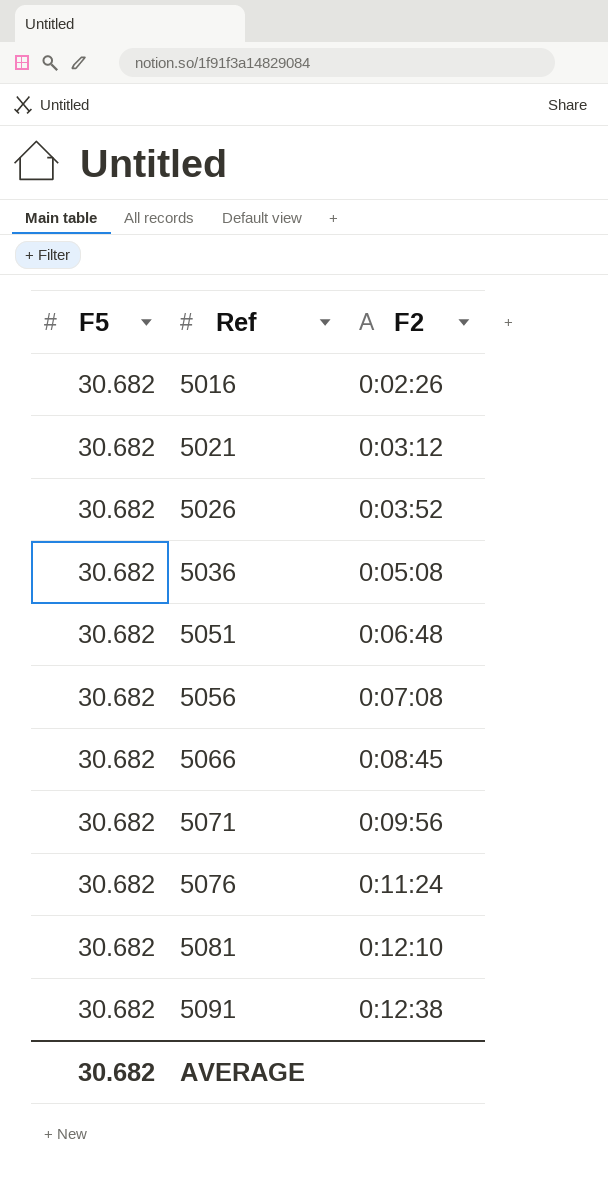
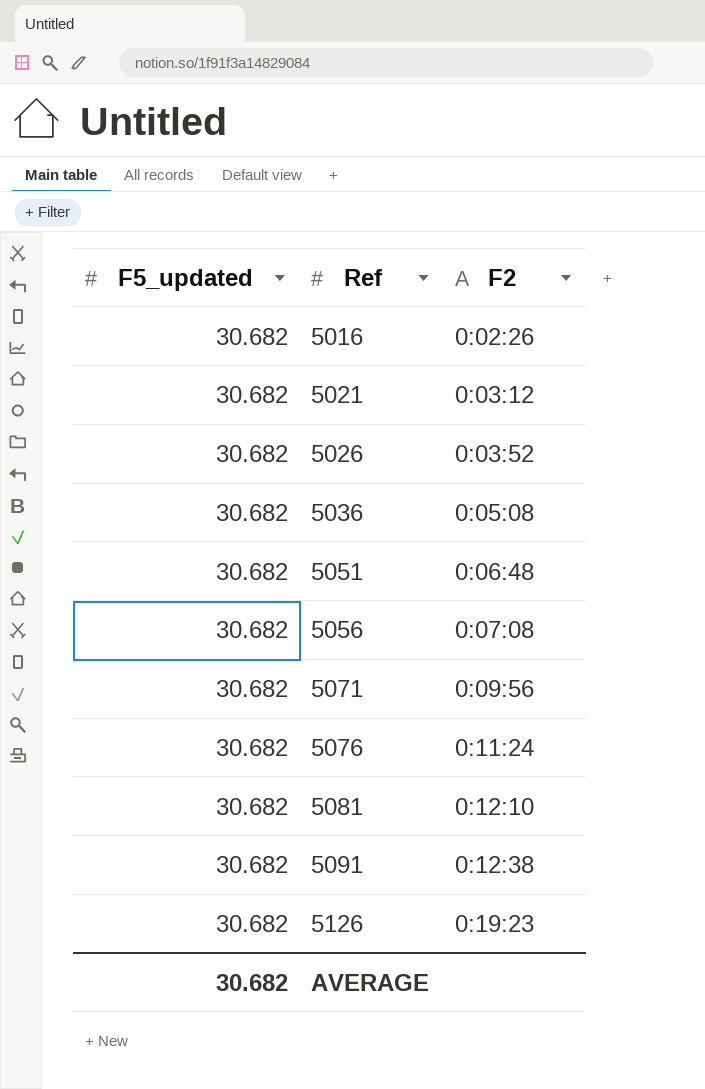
column name: F5 -> F5_updated
row 5066: 30.682 | 0:08:45 -> none
row 5126: none -> 30.682 | 0:19:23

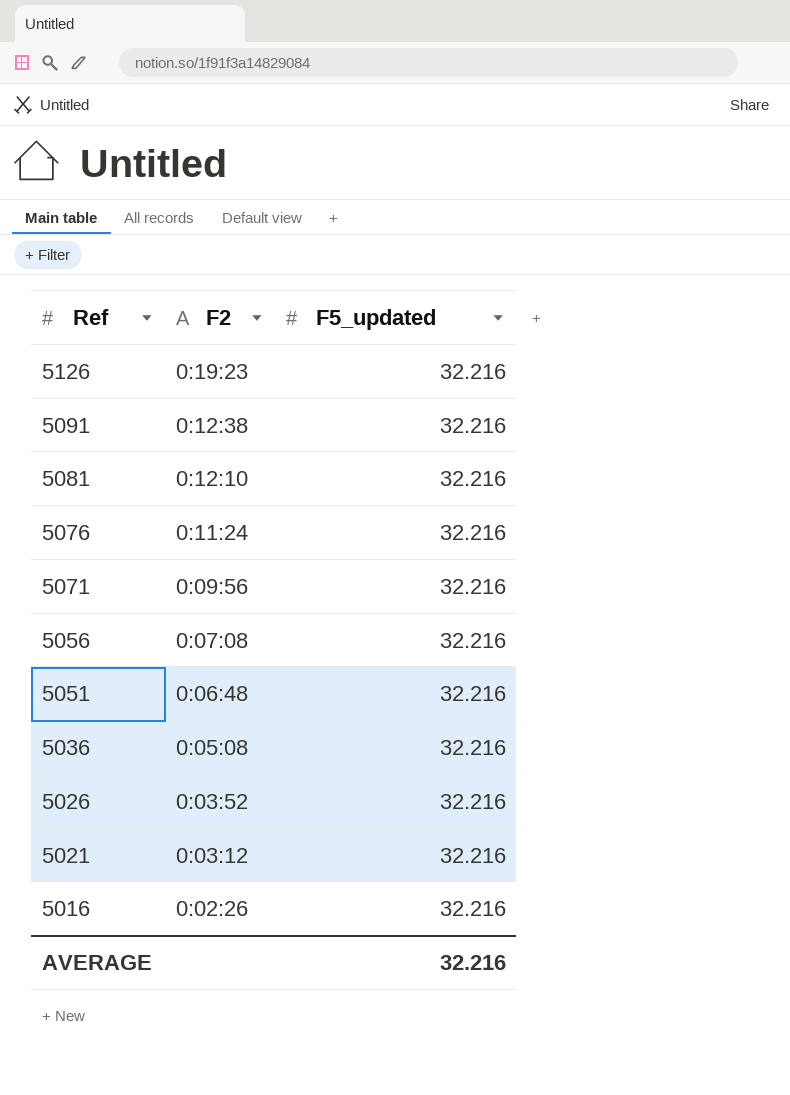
row order: Ref ascending -> Ref descending
column F5_updated | position: 1 -> 3
5126 | F5_updated: 30.682 -> 32.216
5091 | F5_updated: 30.682 -> 32.216
5081 | F5_updated: 30.682 -> 32.216
5076 | F5_updated: 30.682 -> 32.216
5071 | F5_updated: 30.682 -> 32.216
5056 | F5_updated: 30.682 -> 32.216
5051 | F5_updated: 30.682 -> 32.216
5036 | F5_updated: 30.682 -> 32.216
5026 | F5_updated: 30.682 -> 32.216
5021 | F5_updated: 30.682 -> 32.216
5016 | F5_updated: 30.682 -> 32.216
AVERAGE | F5_updated: 30.682 -> 32.216

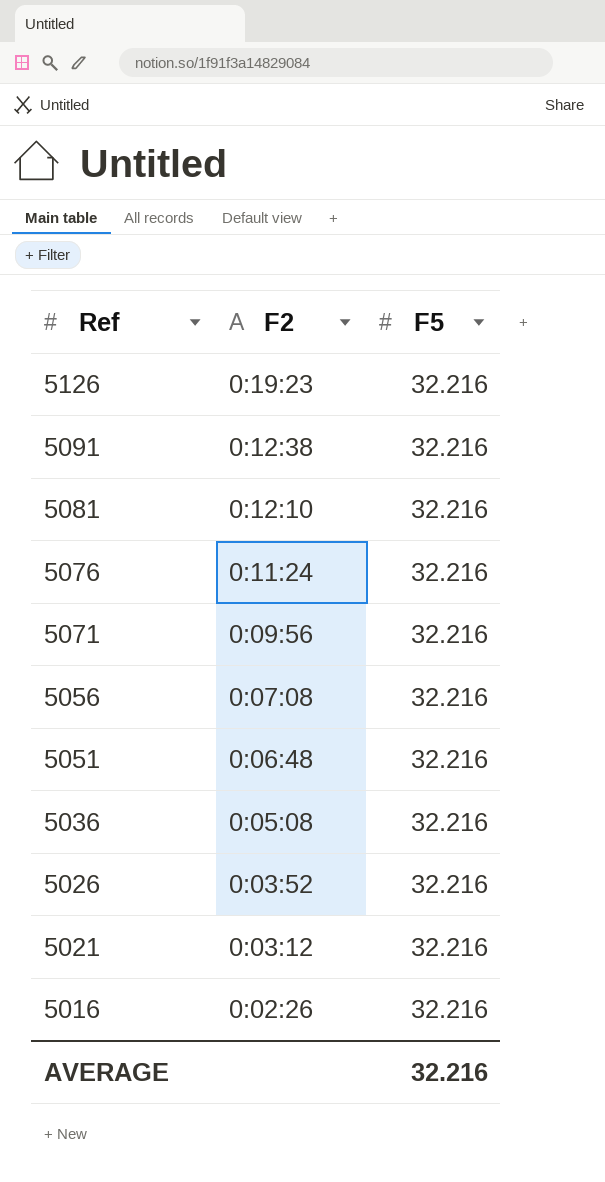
column name: F5_updated -> F5

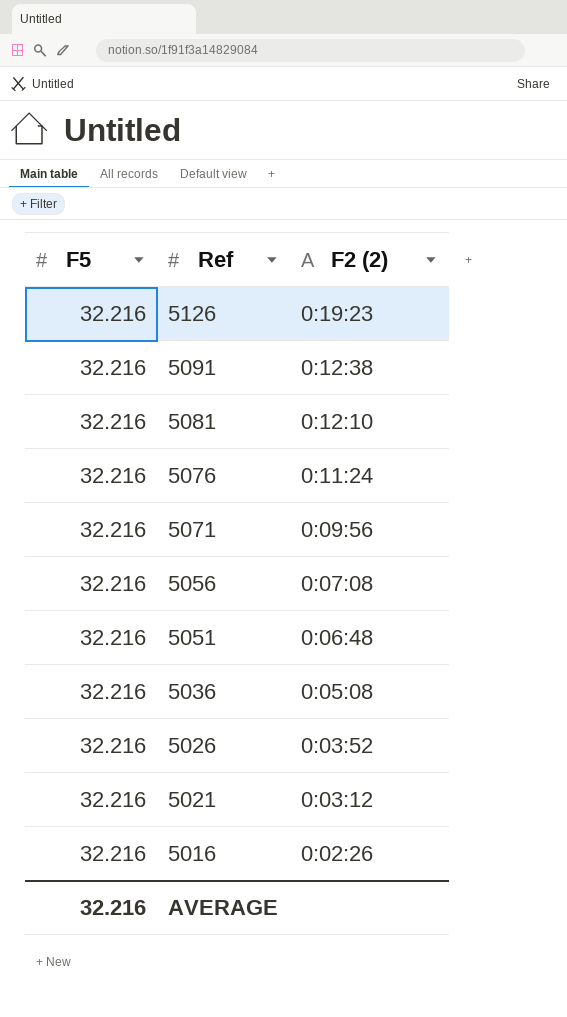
column F5 | position: 3 -> 1
column name: F2 -> F2 (2)

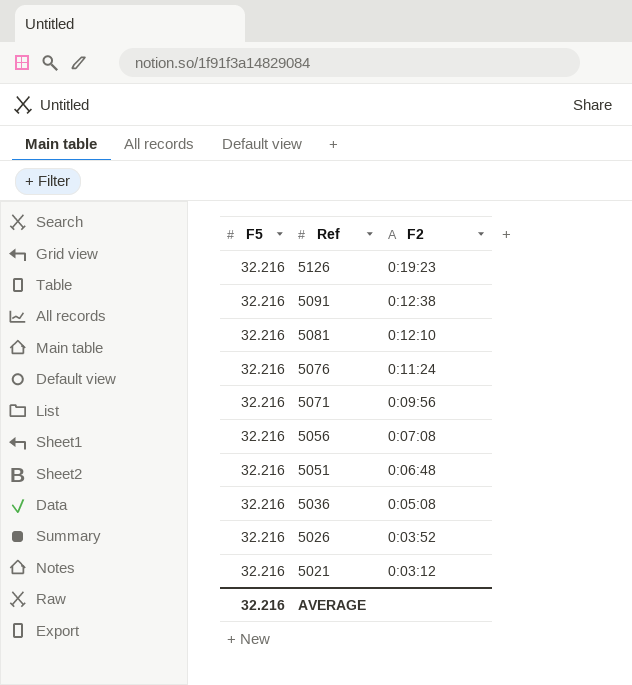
column name: F2 (2) -> F2
row 5016: 32.216 | 0:02:26 -> none

